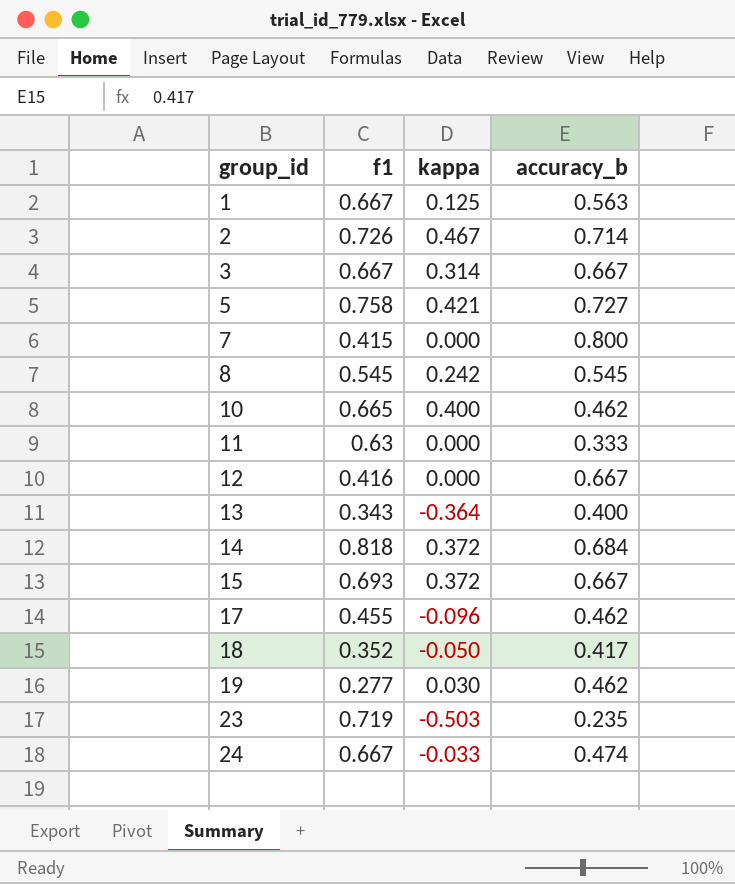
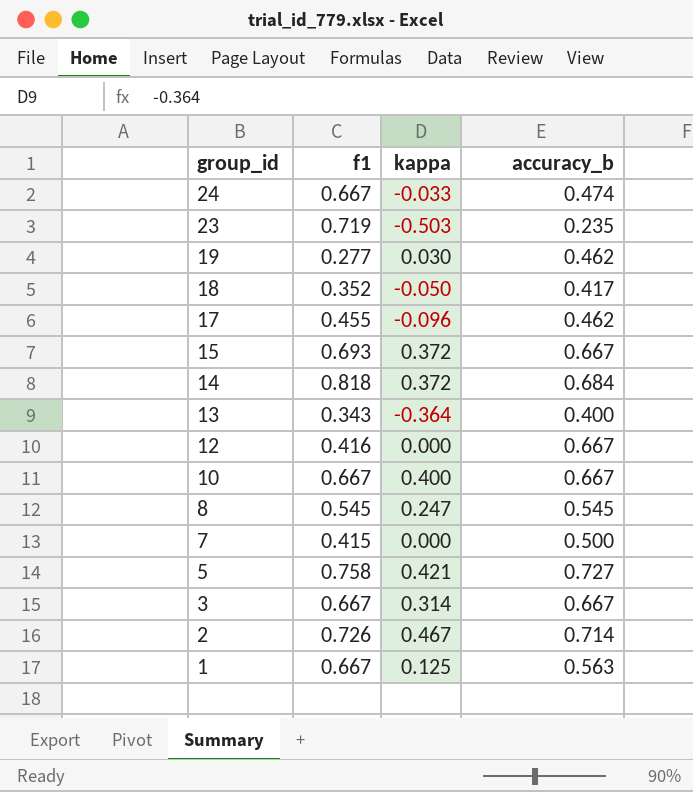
row order: group_id ascending -> group_id descending
row 11: 0.63 | 0.000 | 0.333 -> none
10 | f1: 0.665 -> 0.667
10 | accuracy_b: 0.462 -> 0.667
8 | kappa: 0.242 -> 0.247
7 | accuracy_b: 0.800 -> 0.500

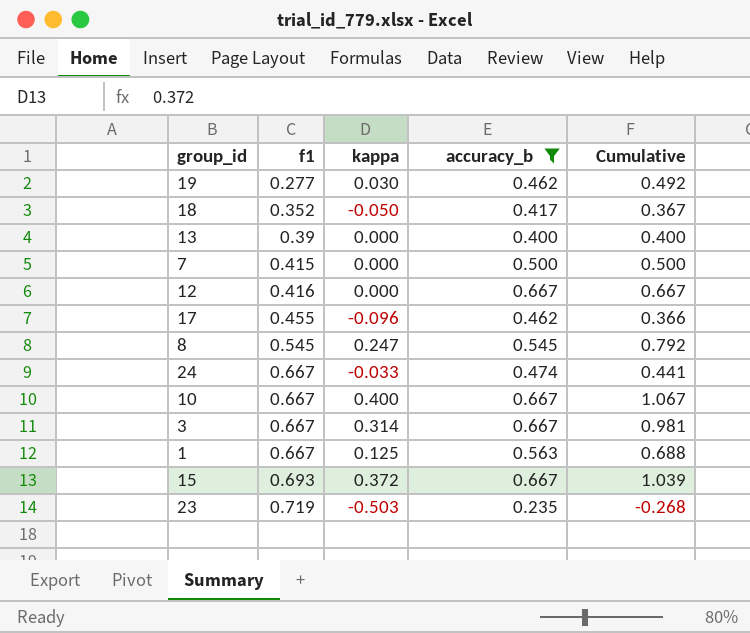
filter: none -> accuracy_b <= 0.667
row order: group_id descending -> f1 ascending
column Cumulative | formula: none -> [kappa] + [accuracy_b]
13 | f1: 0.343 -> 0.39
13 | kappa: -0.364 -> 0.000

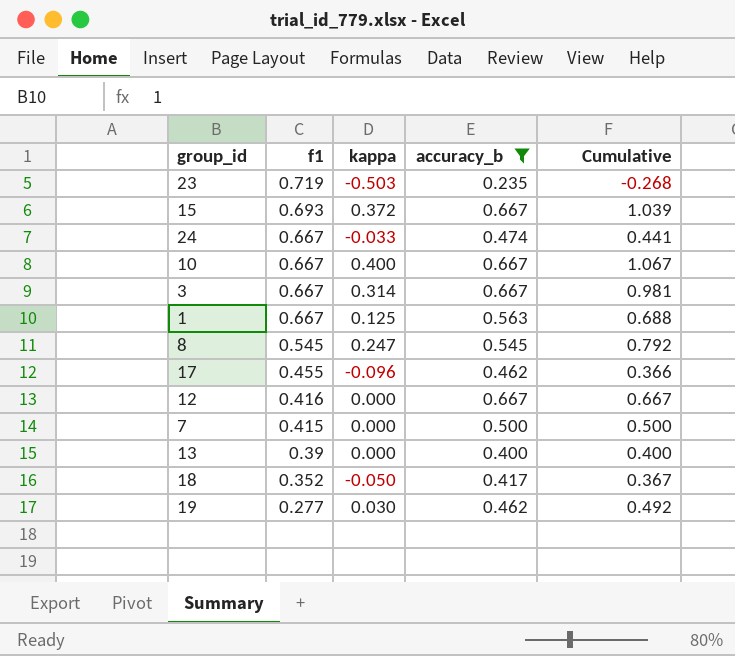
row order: f1 ascending -> f1 descending

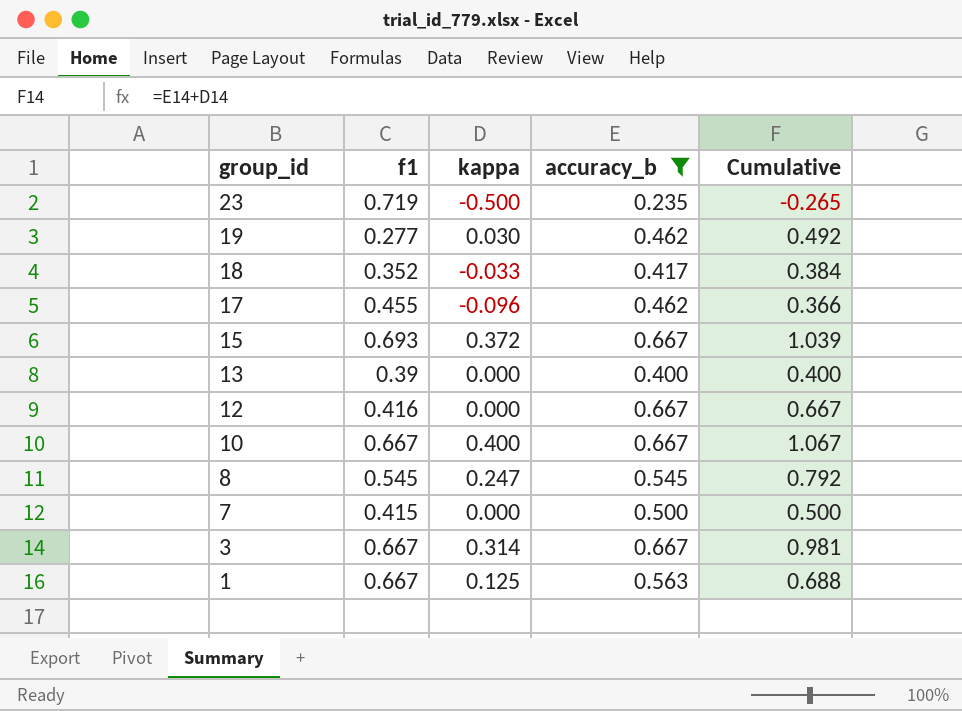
row order: f1 descending -> group_id descending
row 24: 0.667 | -0.033 | 0.474 | 0.441 -> none
23 | kappa: -0.503 -> -0.500
23 | Cumulative: -0.268 -> -0.265
18 | kappa: -0.050 -> -0.033
18 | Cumulative: 0.367 -> 0.384

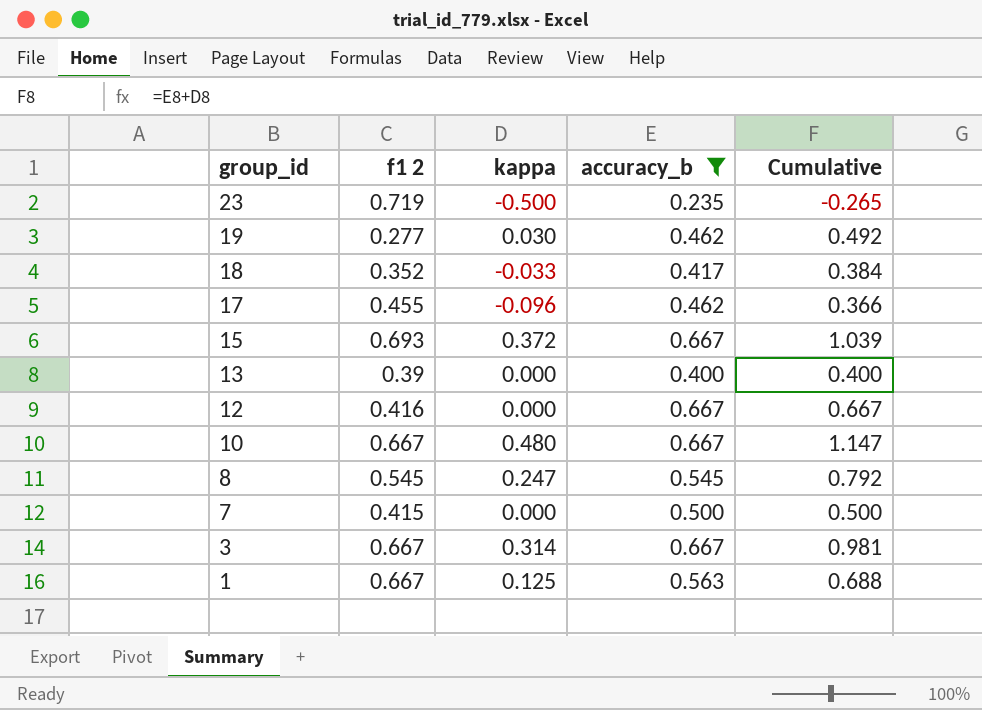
column name: f1 -> f1 2
10 | kappa: 0.400 -> 0.480
10 | Cumulative: 1.067 -> 1.147

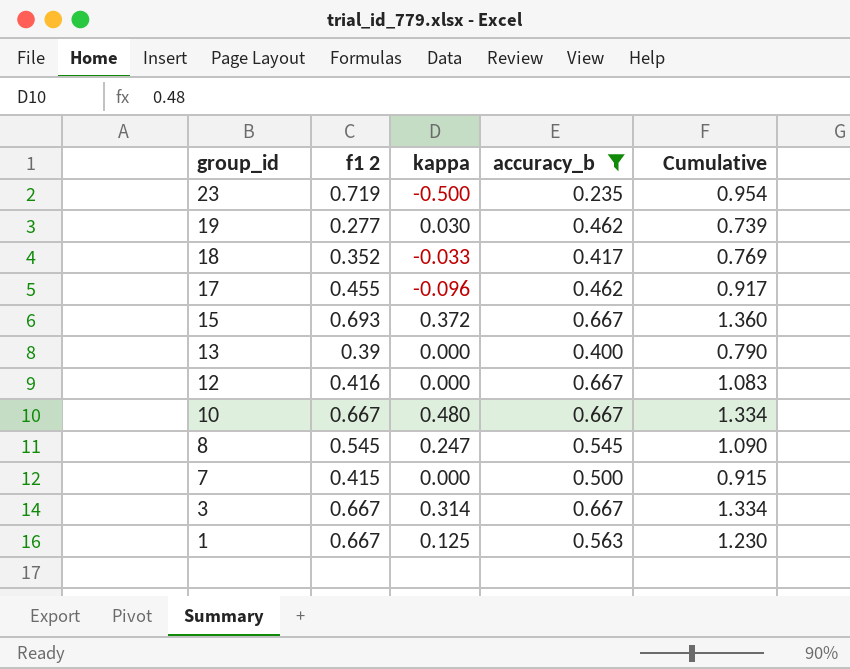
column Cumulative | formula: [kappa] + [accuracy_b] -> [f1 2] + [accuracy_b]

